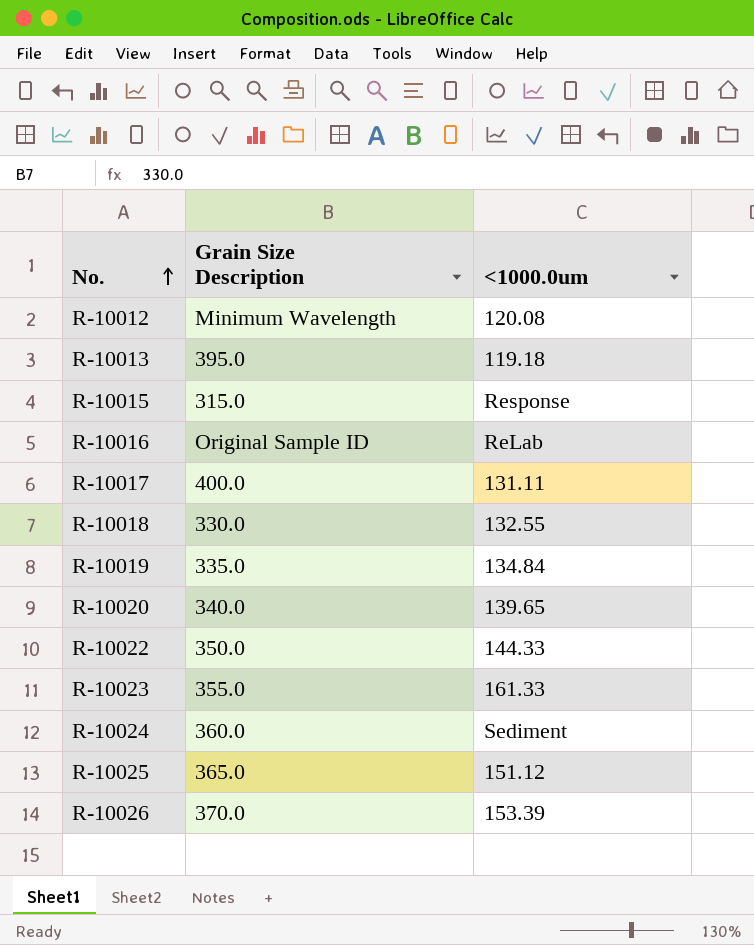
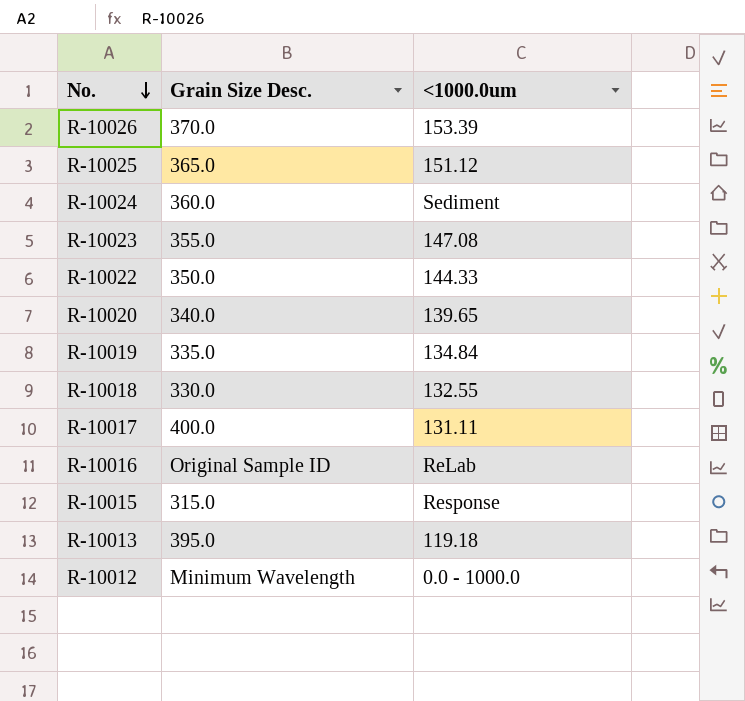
row order: No. ascending -> No. descending
column name: Grain Size Description -> Grain Size Desc.
R-10023 | <1000.0um: 161.33 -> 147.08
R-10012 | <1000.0um: 120.08 -> 0.0 - 1000.0

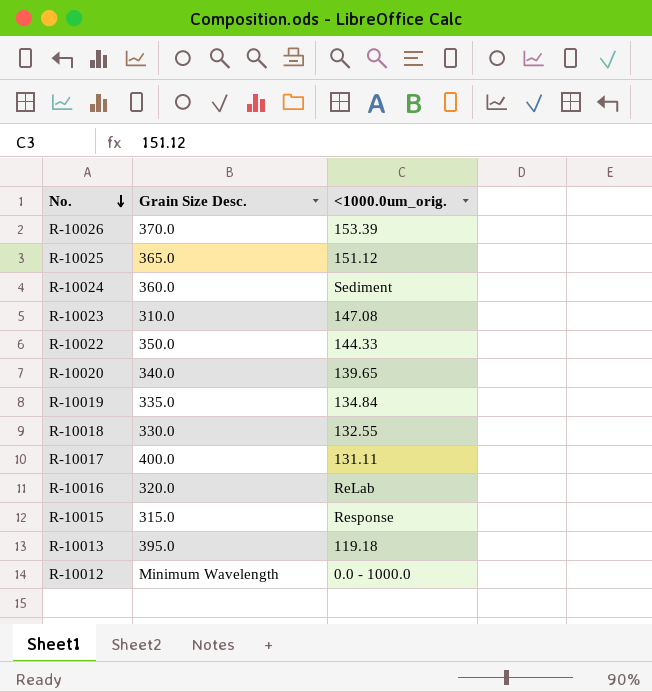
column name: <1000.0um -> <1000.0um_orig.
R-10023 | Grain Size Desc.: 355.0 -> 310.0
R-10016 | Grain Size Desc.: Original Sample ID -> 320.0

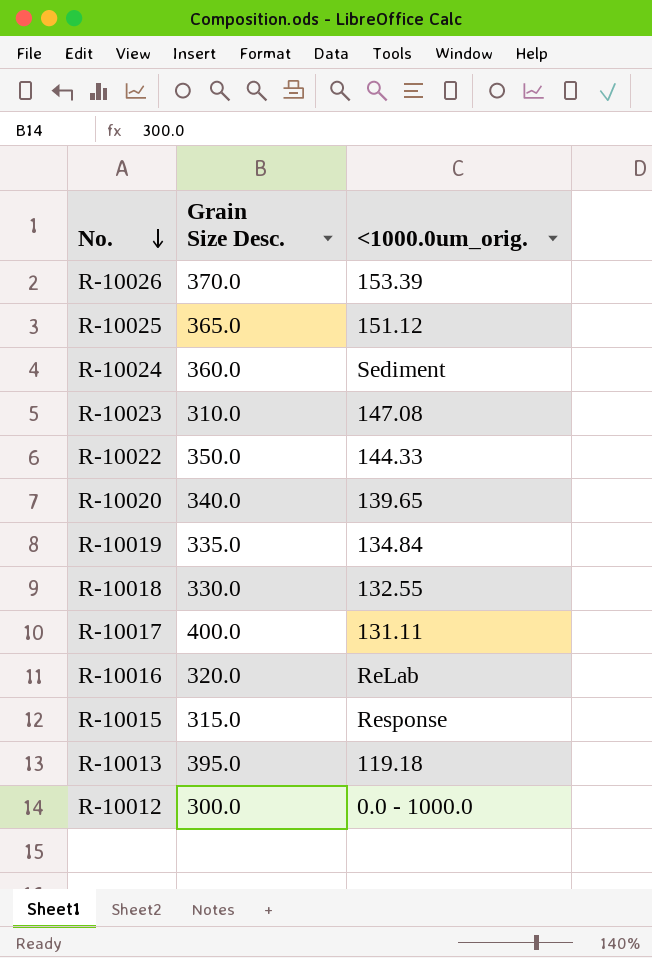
R-10012 | Grain Size Desc.: Minimum Wavelength -> 300.0

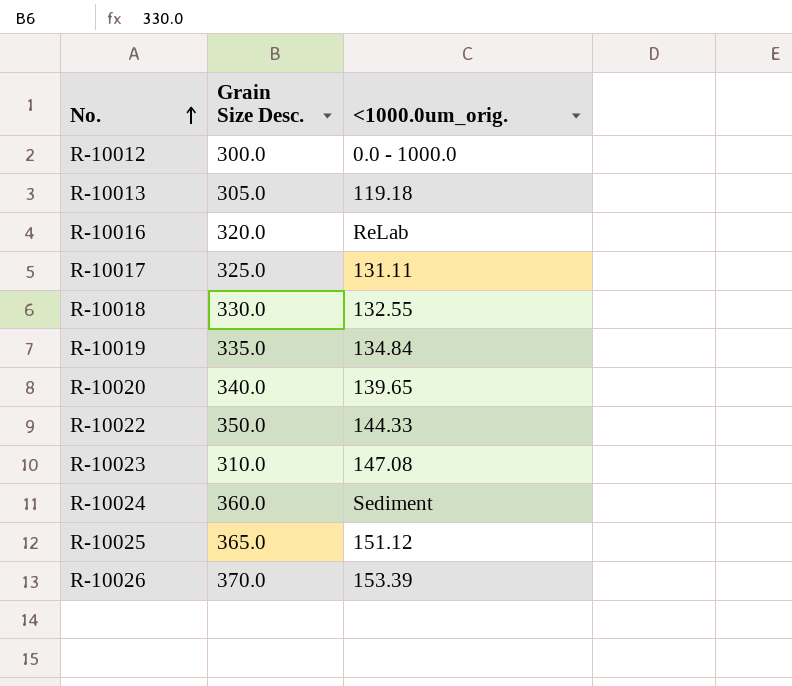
row order: No. descending -> No. ascending
row R-10015: 315.0 | Response -> none
R-10013 | Grain Size Desc.: 395.0 -> 305.0
R-10017 | Grain Size Desc.: 400.0 -> 325.0

